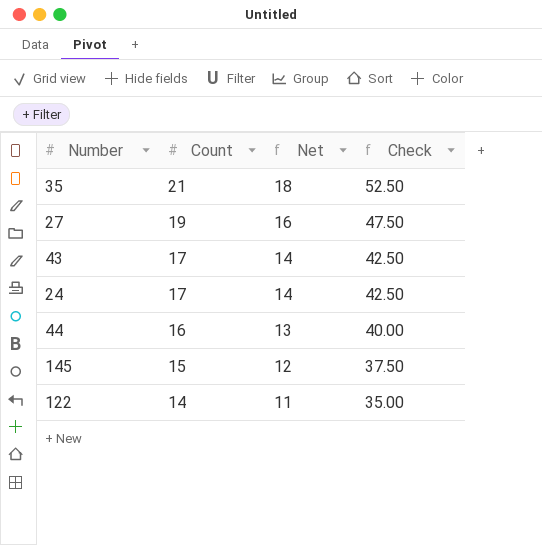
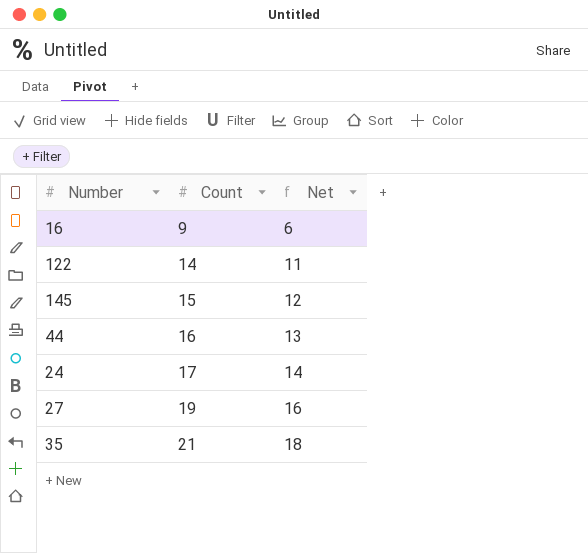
row order: Count descending -> Count ascending
column Check | formula: [Count] * 2.5 -> none
row 43: 17 | 14 | 42.50 -> none
row 16: none -> 9 | 6

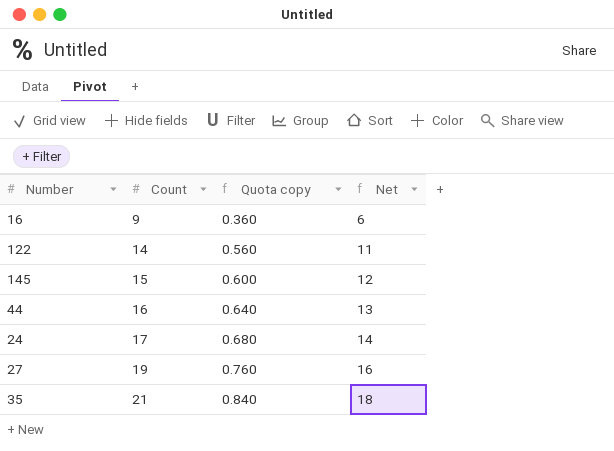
column Quota copy | formula: none -> [Count] * 0.04

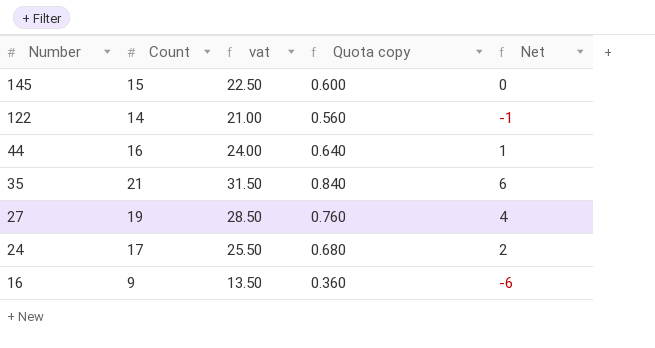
row order: Count ascending -> Number descending
column vat | formula: none -> [Count] * 1.5
column Net | formula: [Count] - 3 -> [Count] - 15

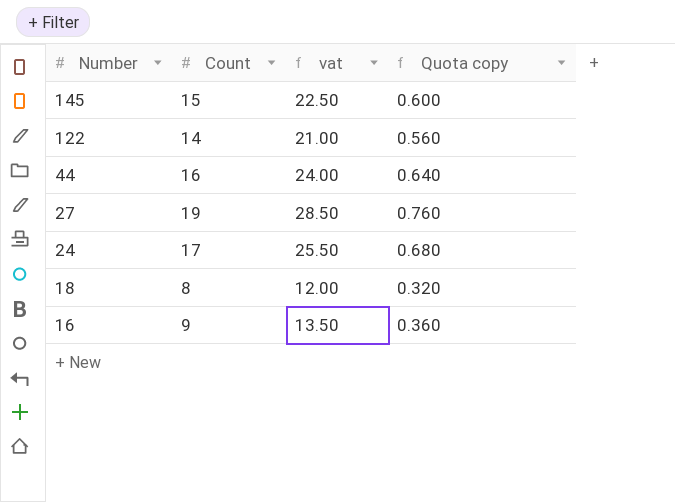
column Net | formula: [Count] - 15 -> none
row 35: 21 | 31.50 | 0.840 | 6 -> none
row 18: none -> 8 | 12.00 | 0.320

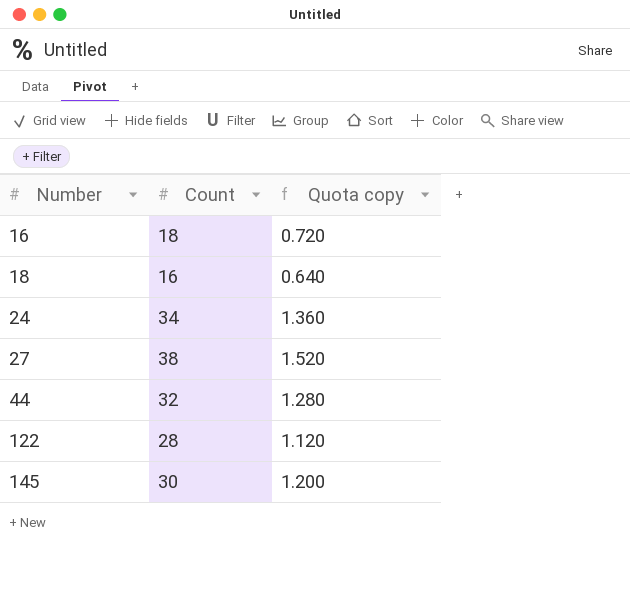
row order: Number descending -> Number ascending
column vat | formula: [Count] * 1.5 -> none
16 | Count: 9 -> 18
16 | Quota copy: 0.360 -> 0.720
18 | Count: 8 -> 16
18 | Quota copy: 0.320 -> 0.640
24 | Count: 17 -> 34
24 | Quota copy: 0.680 -> 1.360
27 | Count: 19 -> 38
27 | Quota copy: 0.760 -> 1.520
44 | Count: 16 -> 32
44 | Quota copy: 0.640 -> 1.280
122 | Count: 14 -> 28
122 | Quota copy: 0.560 -> 1.120
145 | Count: 15 -> 30
145 | Quota copy: 0.600 -> 1.200

